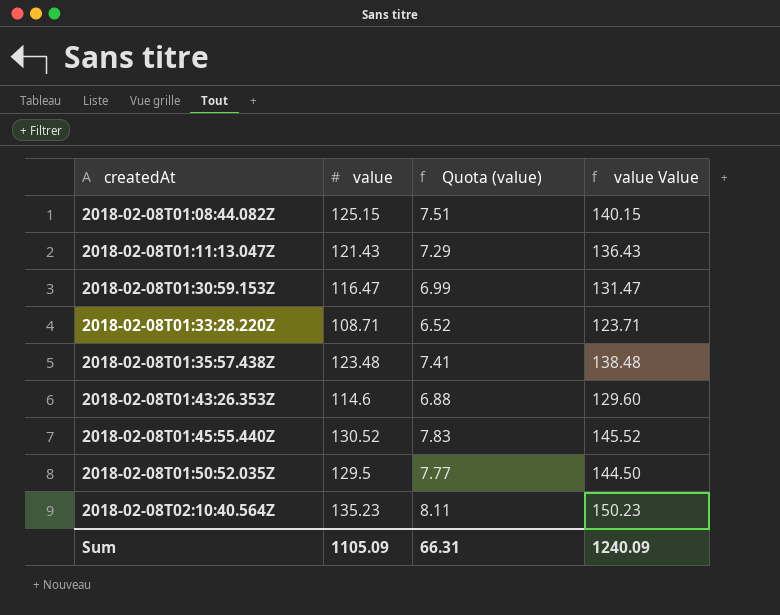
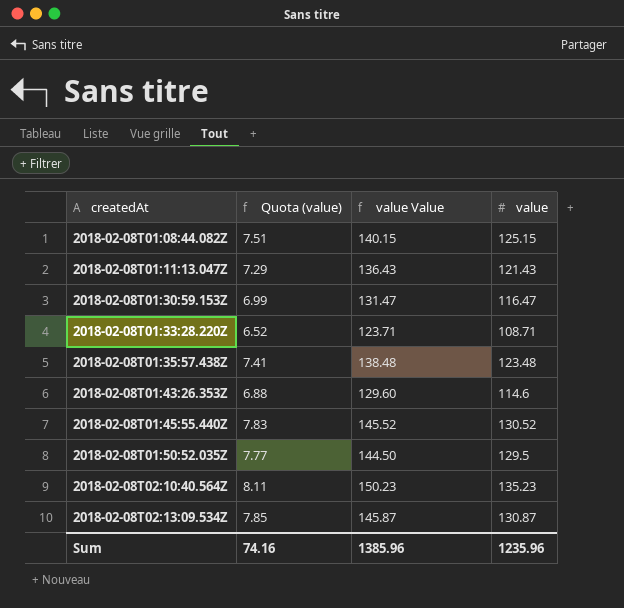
column value | position: 2 -> 4
row 2018-02-08T02:13:09.534Z: none -> 7.85 | 145.87 | 130.87
Sum | Quota (value): 66.31 -> 74.16
Sum | value Value: 1240.09 -> 1385.96
Sum | value: 1105.09 -> 1235.96

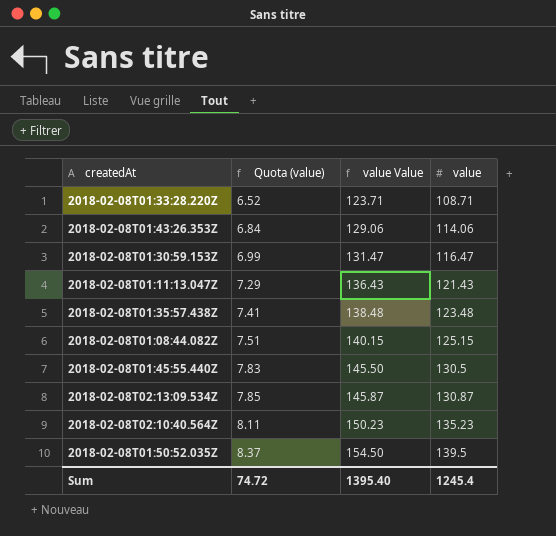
row order: createdAt ascending -> Quota (value) ascending
2018-02-08T01:43:26.353Z | Quota (value): 6.88 -> 6.84
2018-02-08T01:43:26.353Z | value Value: 129.60 -> 129.06
2018-02-08T01:43:26.353Z | value: 114.6 -> 114.06
2018-02-08T01:45:55.440Z | value Value: 145.52 -> 145.50
2018-02-08T01:45:55.440Z | value: 130.52 -> 130.5
2018-02-08T01:50:52.035Z | Quota (value): 7.77 -> 8.37
2018-02-08T01:50:52.035Z | value Value: 144.50 -> 154.50
2018-02-08T01:50:52.035Z | value: 129.5 -> 139.5
Sum | Quota (value): 74.16 -> 74.72
Sum | value Value: 1385.96 -> 1395.40
Sum | value: 1235.96 -> 1245.4

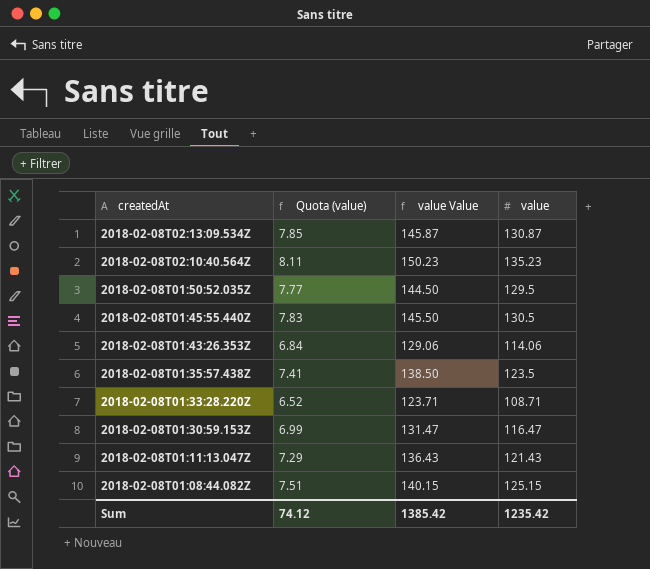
row order: Quota (value) ascending -> createdAt descending
2018-02-08T01:50:52.035Z | Quota (value): 8.37 -> 7.77
2018-02-08T01:50:52.035Z | value Value: 154.50 -> 144.50
2018-02-08T01:50:52.035Z | value: 139.5 -> 129.5
2018-02-08T01:35:57.438Z | value Value: 138.48 -> 138.50
2018-02-08T01:35:57.438Z | value: 123.48 -> 123.5
Sum | Quota (value): 74.72 -> 74.12
Sum | value Value: 1395.40 -> 1385.42
Sum | value: 1245.4 -> 1235.42

